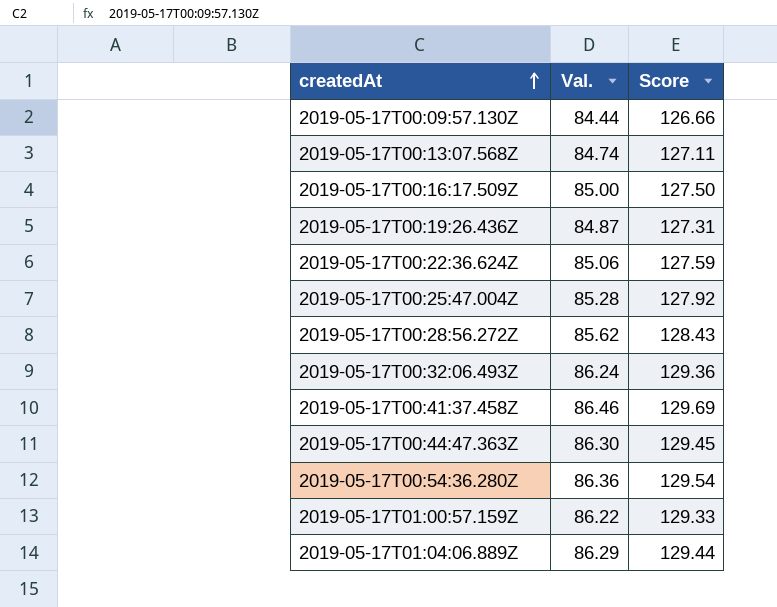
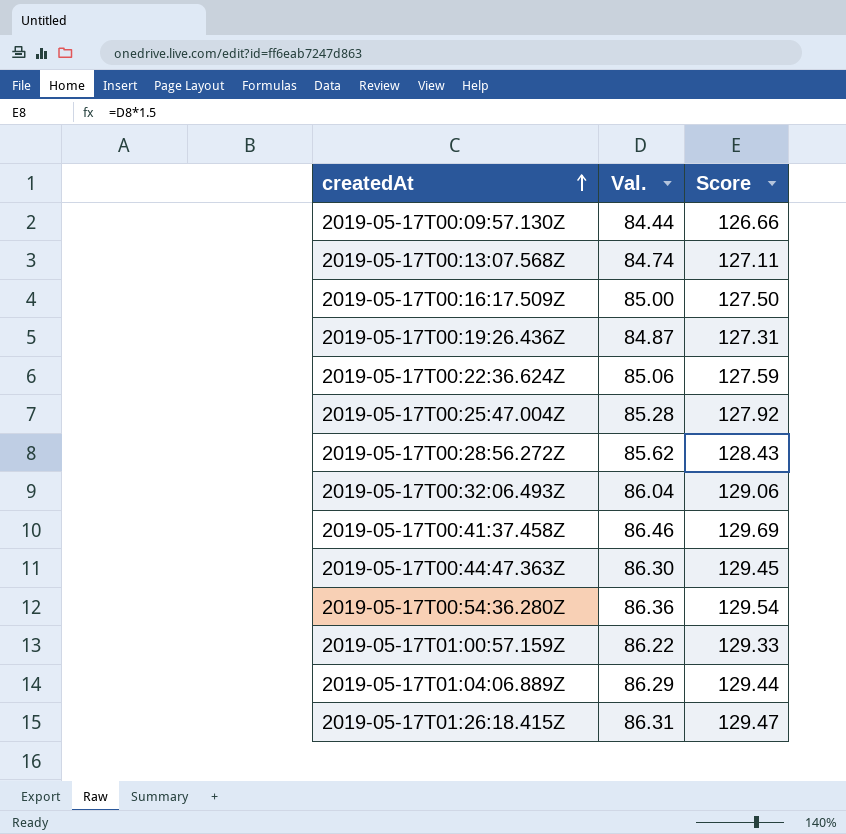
2019-05-17T00:32:06.493Z | Val.: 86.24 -> 86.04
2019-05-17T00:32:06.493Z | Score: 129.36 -> 129.06
row 2019-05-17T01:26:18.415Z: none -> 86.31 | 129.47

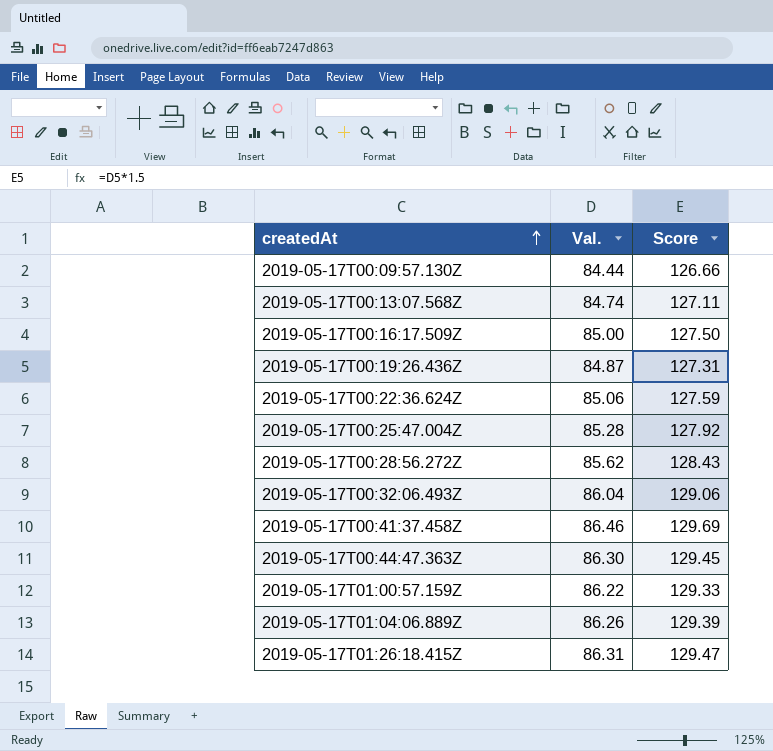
row 2019-05-17T00:54:36.280Z: 86.36 | 129.54 -> none
2019-05-17T01:04:06.889Z | Val.: 86.29 -> 86.26
2019-05-17T01:04:06.889Z | Score: 129.44 -> 129.39

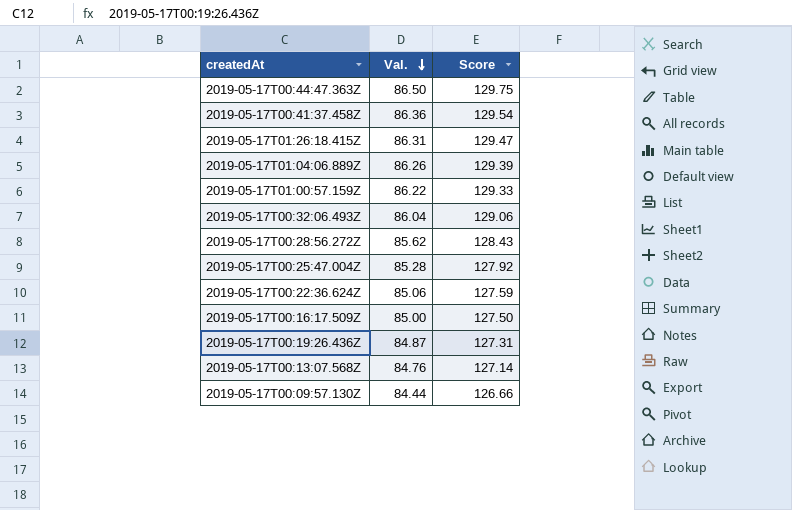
row order: createdAt ascending -> Val. descending
2019-05-17T00:44:47.363Z | Val.: 86.30 -> 86.50
2019-05-17T00:44:47.363Z | Score: 129.45 -> 129.75
2019-05-17T00:41:37.458Z | Val.: 86.46 -> 86.36
2019-05-17T00:41:37.458Z | Score: 129.69 -> 129.54
2019-05-17T00:13:07.568Z | Val.: 84.74 -> 84.76
2019-05-17T00:13:07.568Z | Score: 127.11 -> 127.14

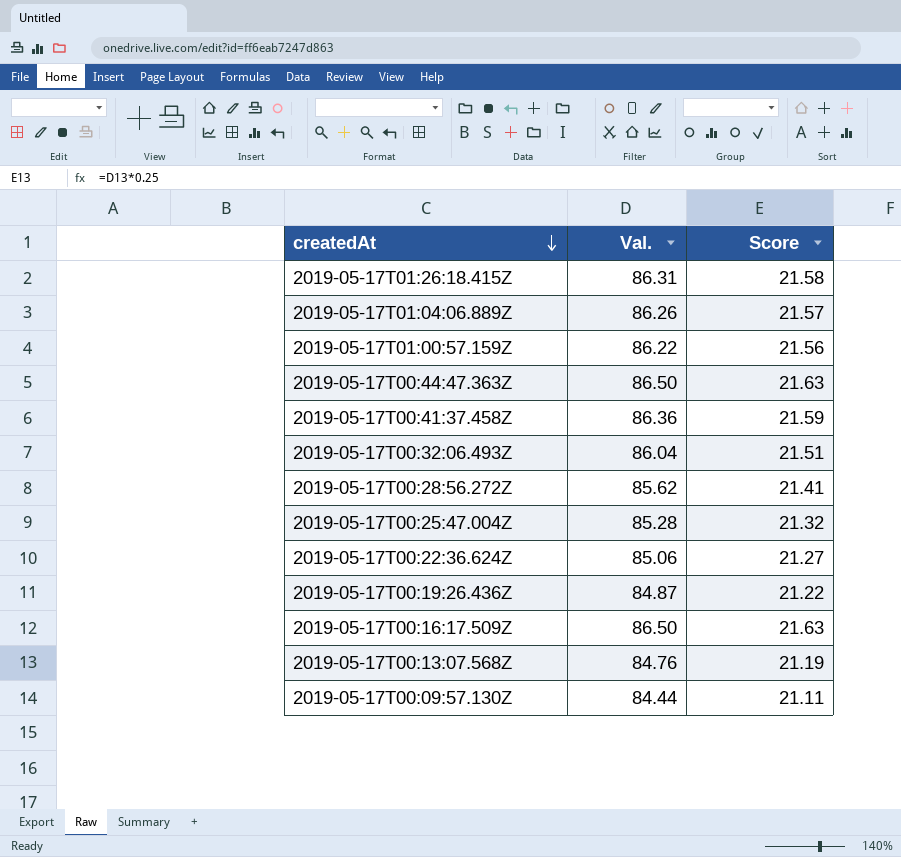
row order: Val. descending -> createdAt descending
column Score | formula: [Val.] * 1.5 -> [Val.] * 0.25
2019-05-17T00:16:17.509Z | Val.: 85.00 -> 86.50

